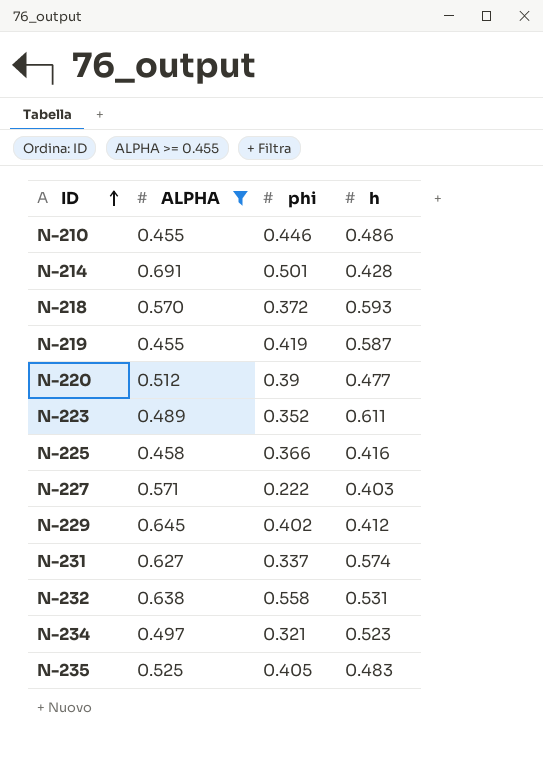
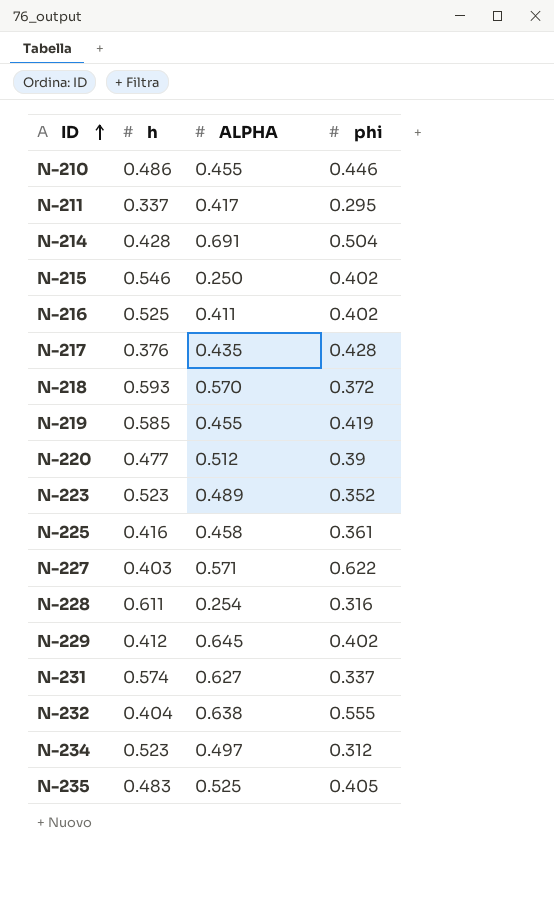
filter: ALPHA >= 0.455 -> none
column h | position: 4 -> 2
N-214 | phi: 0.501 -> 0.504
N-219 | h: 0.587 -> 0.585
N-223 | h: 0.611 -> 0.523
N-225 | phi: 0.366 -> 0.361
N-227 | phi: 0.222 -> 0.622
N-232 | h: 0.531 -> 0.404
N-232 | phi: 0.558 -> 0.555
N-234 | phi: 0.321 -> 0.312

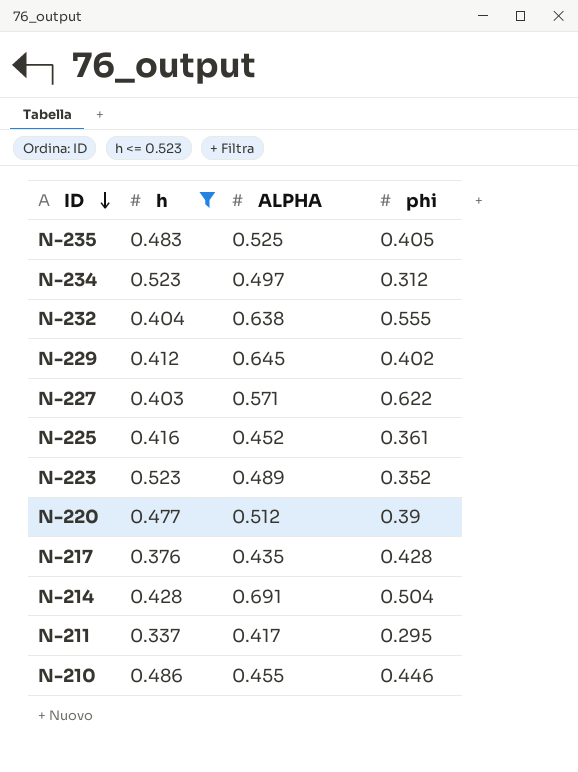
filter: none -> h <= 0.523
row order: ID ascending -> ID descending
N-225 | ALPHA: 0.458 -> 0.452

